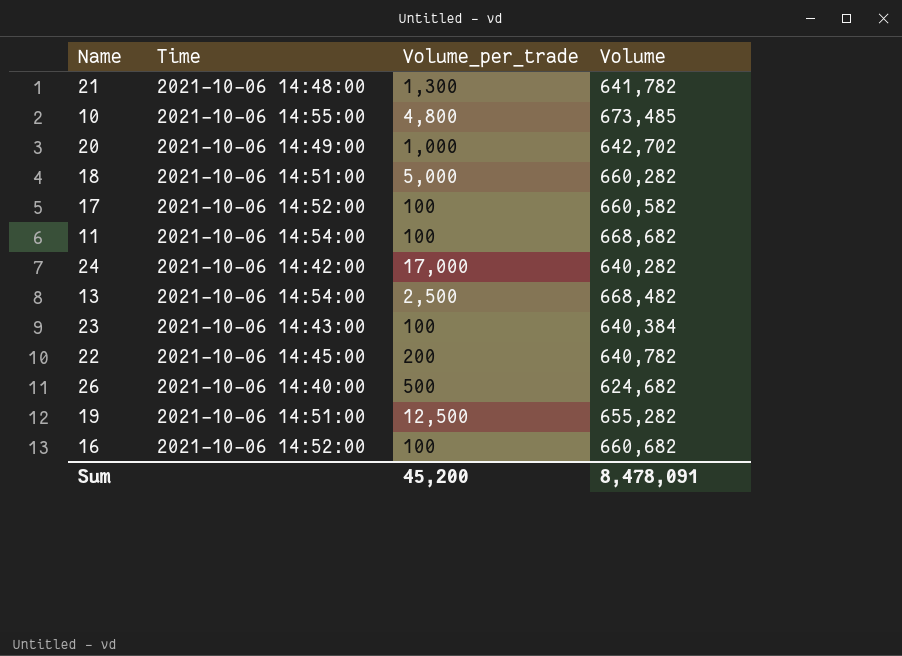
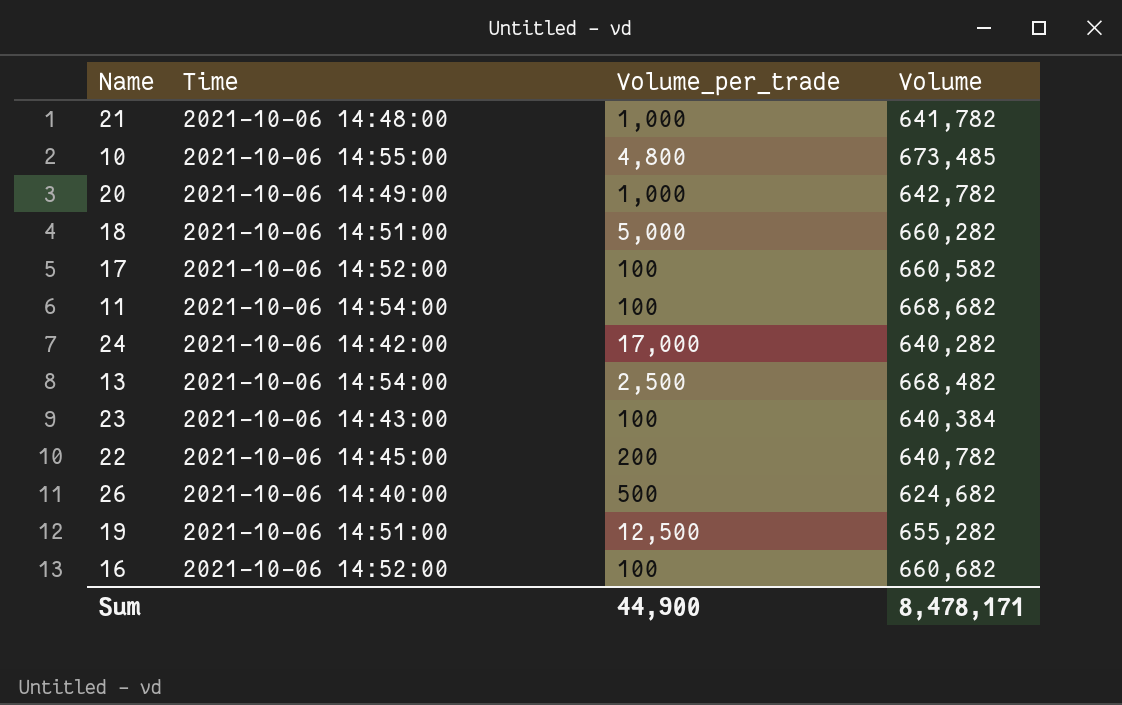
21 | Volume_per_trade: 1,300 -> 1,000
20 | Volume: 642,702 -> 642,782
Sum | Volume_per_trade: 45,200 -> 44,900
Sum | Volume: 8,478,091 -> 8,478,171

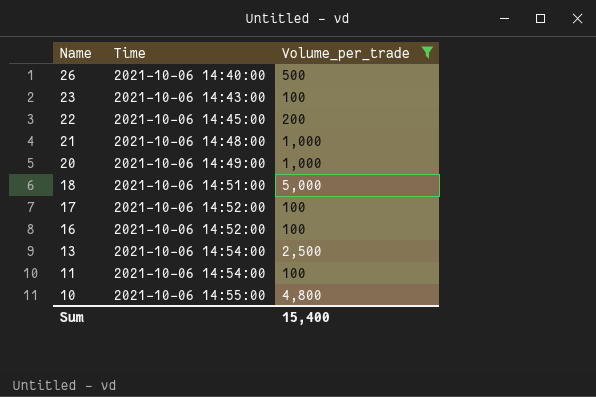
filter: none -> Volume_per_trade <= 5,000
row order: none -> Name descending
column Volume | position: 4 -> none
Sum | Volume_per_trade: 44,900 -> 15,400

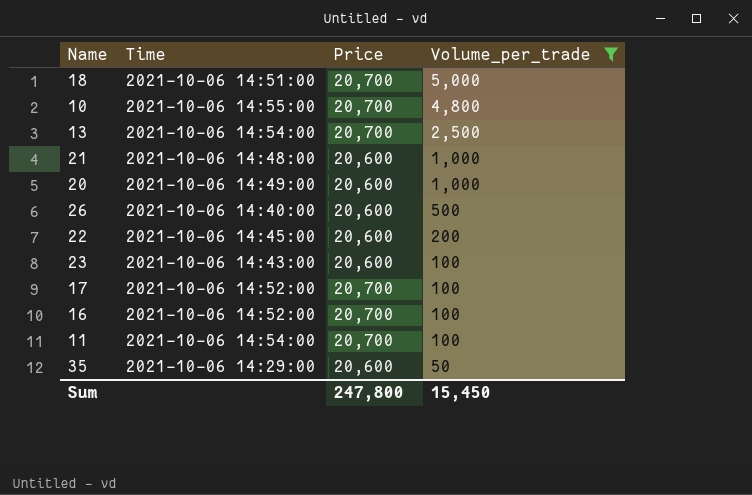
row order: Name descending -> Volume_per_trade descending
column Price | position: none -> 3
row 35: none -> 2021-10-06 14:29:00 | 20,600 | 50
Sum | Volume_per_trade: 15,400 -> 15,450

